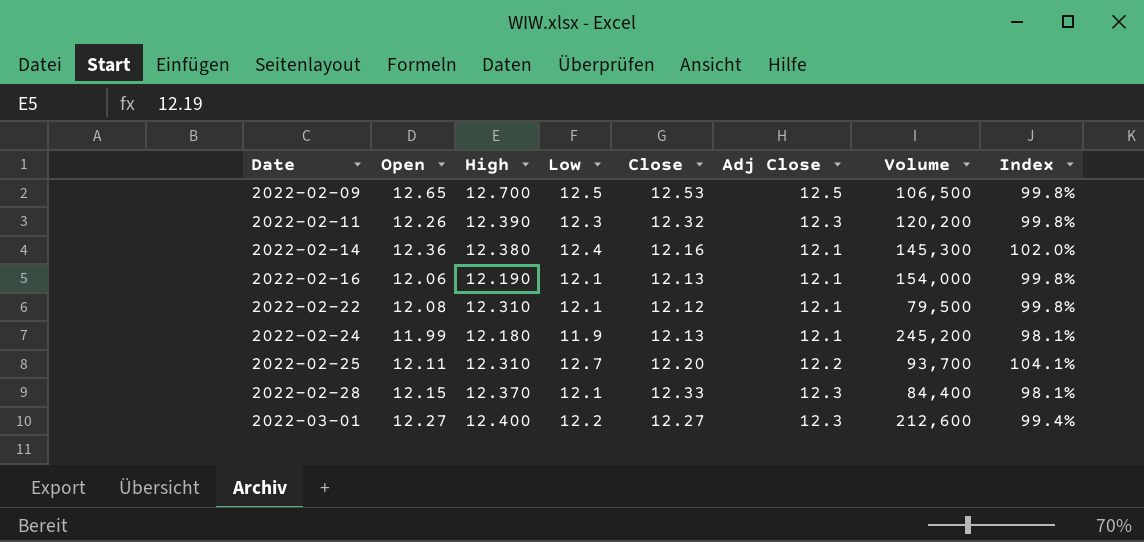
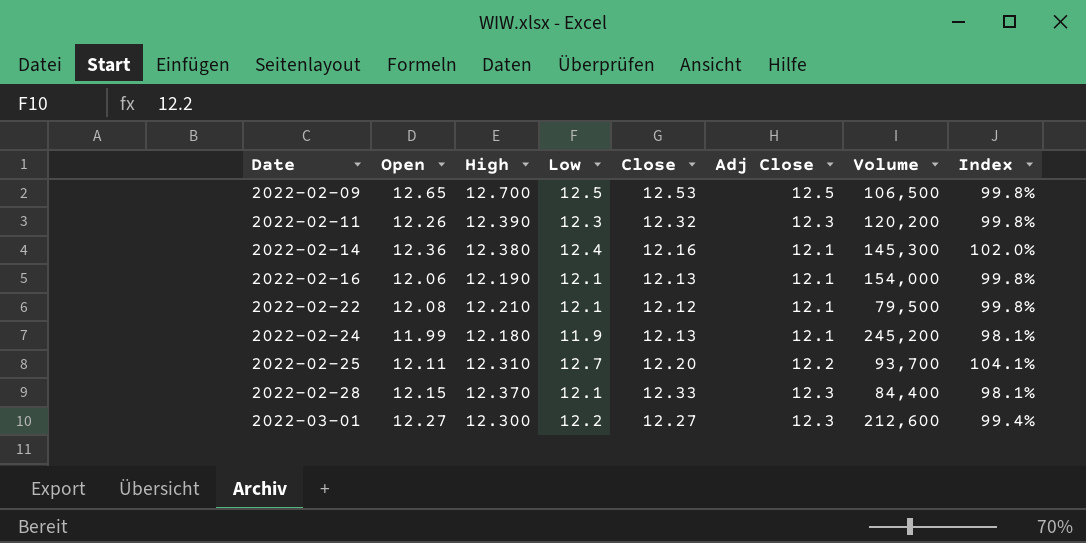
2022-02-22 | High: 12.310 -> 12.210
2022-03-01 | High: 12.400 -> 12.300

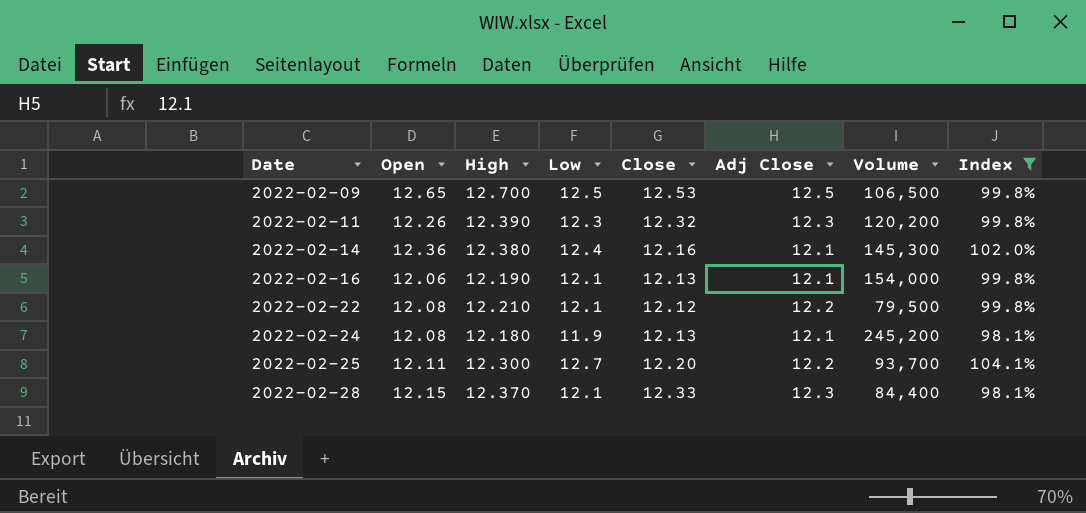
filter: none -> Index != 99.4%
2022-02-22 | Adj Close: 12.1 -> 12.2
2022-02-24 | Open: 11.99 -> 12.08
2022-02-25 | High: 12.310 -> 12.300

